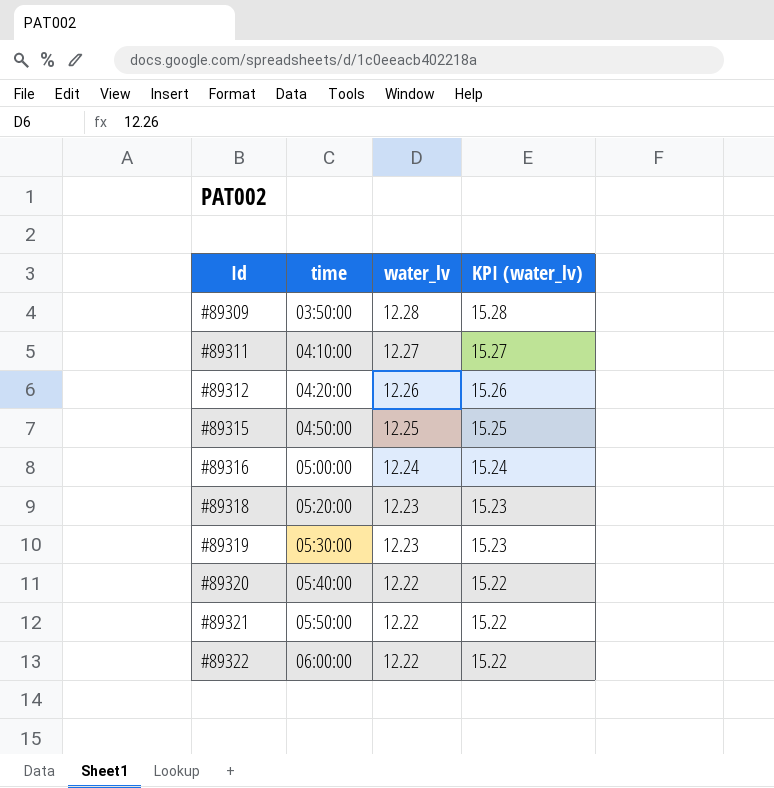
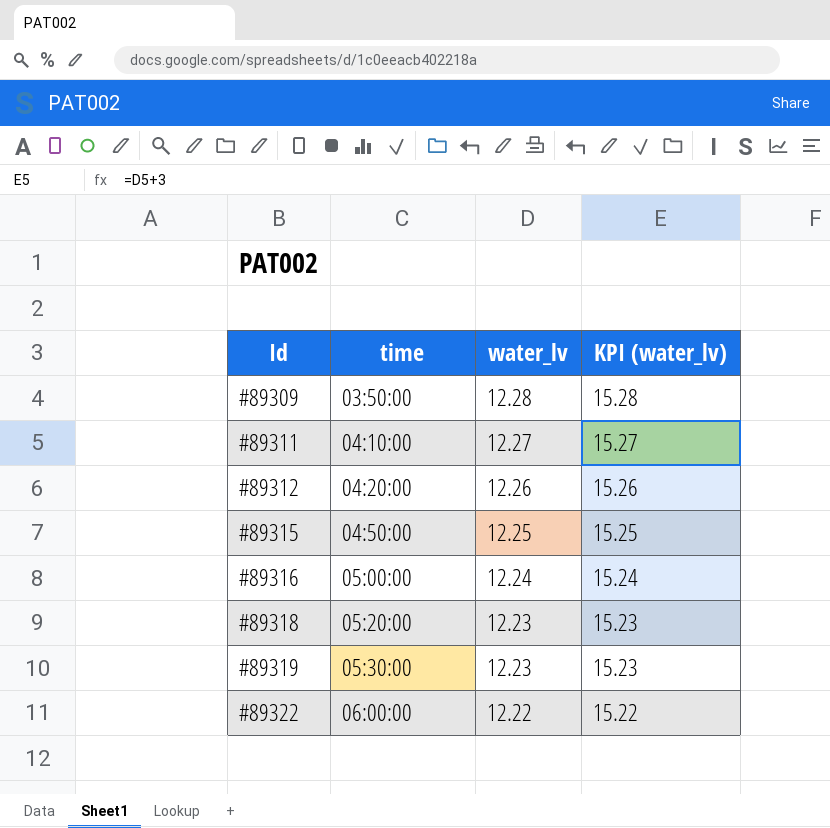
row #89320: 05:40:00 | 12.22 | 15.22 -> none
row #89321: 05:50:00 | 12.22 | 15.22 -> none

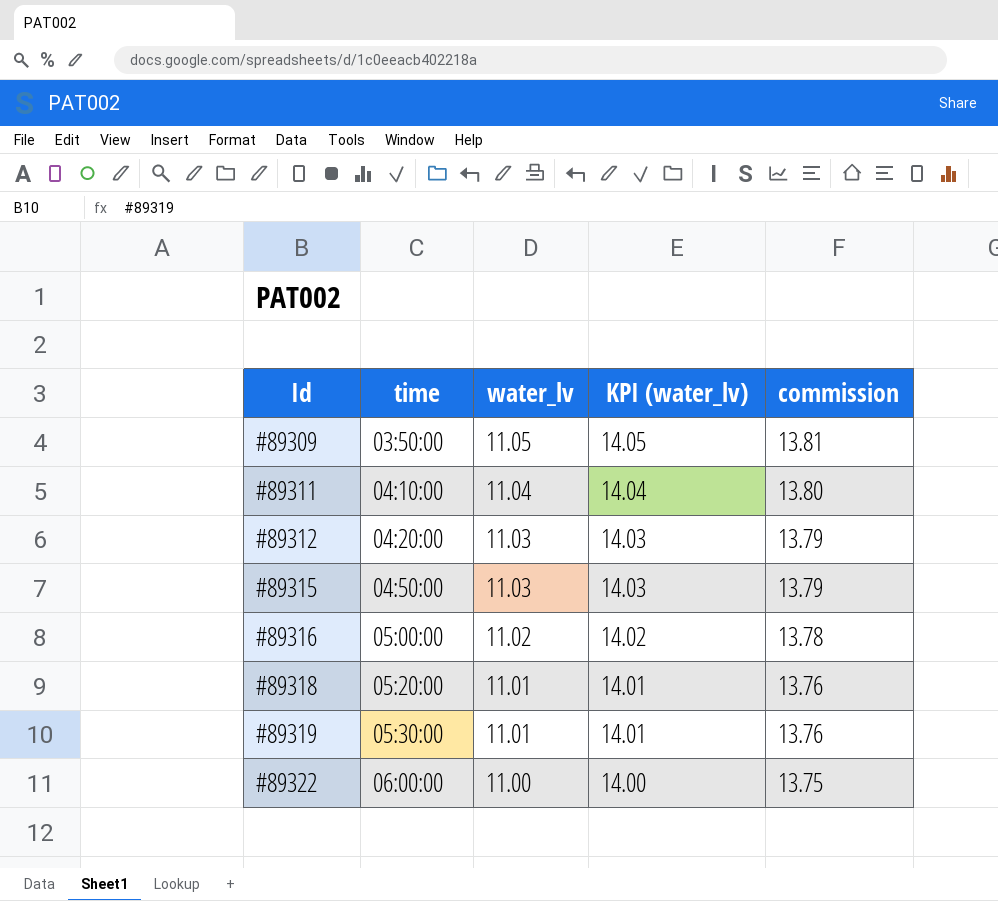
column commission | formula: none -> [water_lv] * 1.25
#89309 | water_lv: 12.28 -> 11.05
#89309 | KPI (water_lv): 15.28 -> 14.05
#89311 | water_lv: 12.27 -> 11.04
#89311 | KPI (water_lv): 15.27 -> 14.04
#89312 | water_lv: 12.26 -> 11.03
#89312 | KPI (water_lv): 15.26 -> 14.03
#89315 | water_lv: 12.25 -> 11.03
#89315 | KPI (water_lv): 15.25 -> 14.03
#89316 | water_lv: 12.24 -> 11.02
#89316 | KPI (water_lv): 15.24 -> 14.02
#89318 | water_lv: 12.23 -> 11.01
#89318 | KPI (water_lv): 15.23 -> 14.01
#89319 | water_lv: 12.23 -> 11.01
#89319 | KPI (water_lv): 15.23 -> 14.01
#89322 | water_lv: 12.22 -> 11.00
#89322 | KPI (water_lv): 15.22 -> 14.00

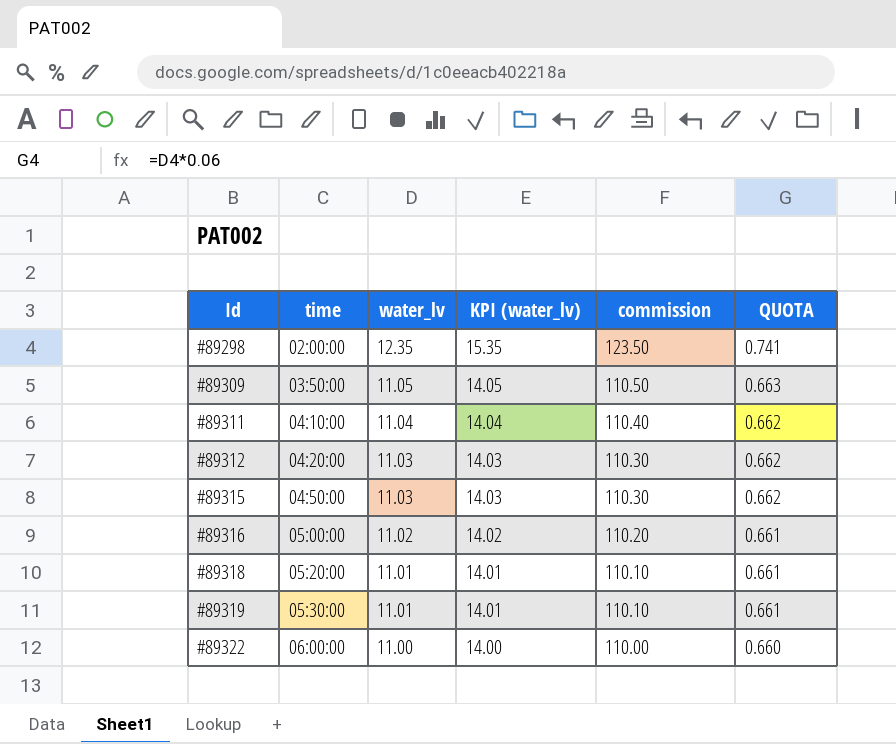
column commission | formula: [water_lv] * 1.25 -> [water_lv] * 10
column QUOTA | formula: none -> [water_lv] * 0.06
row #89298: none -> 02:00:00 | 12.35 | 15.35 | 123.50 | 0.741

